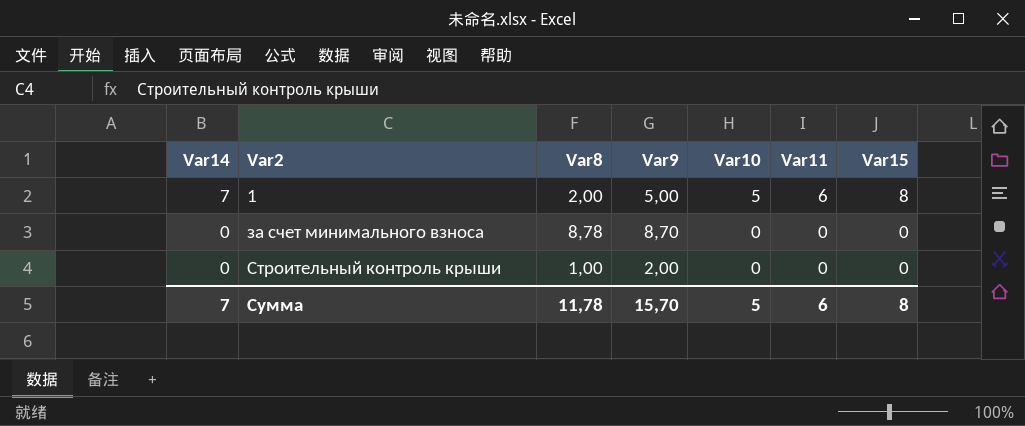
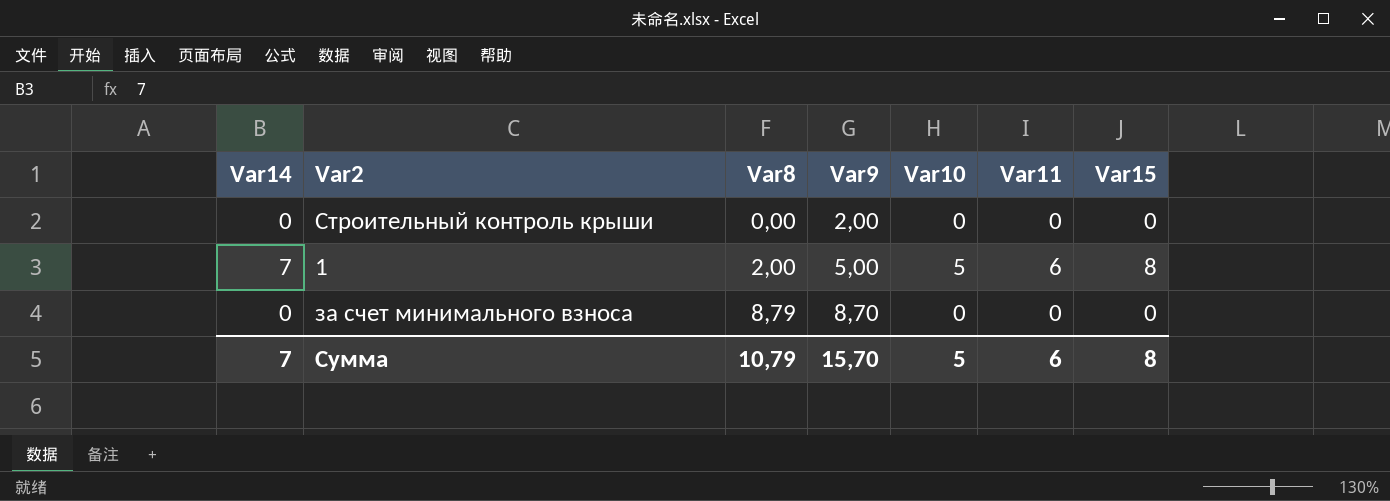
row order: Var14 descending -> Var8 ascending
Строительный контроль крыши | Var8: 1,00 -> 0,00
за счет минимального взноса | Var8: 8,78 -> 8,79
Сумма | Var8: 11,78 -> 10,79

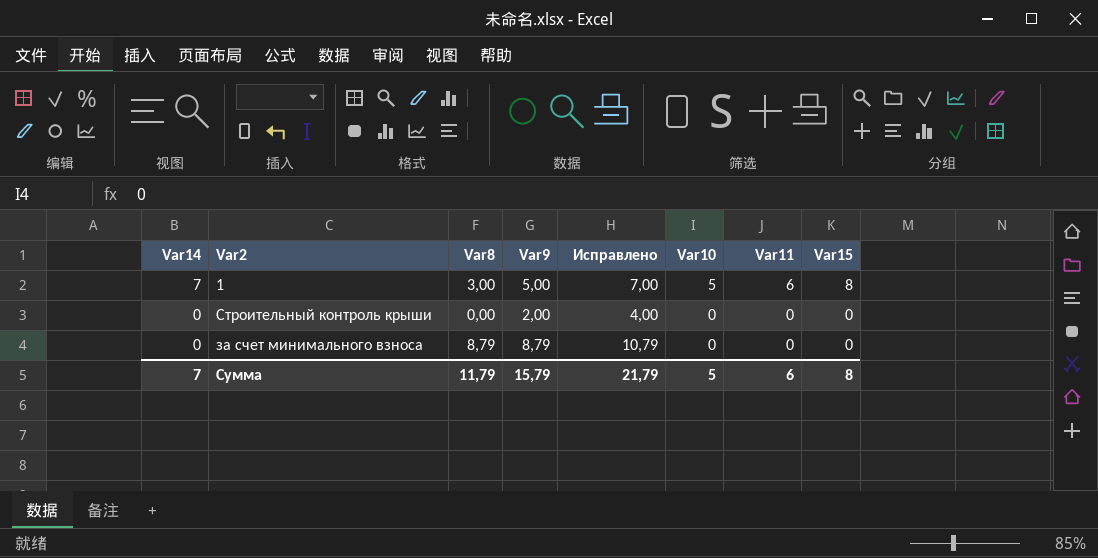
row order: Var8 ascending -> Var14 descending
column Исправлено | formula: none -> [Var9] + 2
1 | Var8: 2,00 -> 3,00
за счет минимального взноса | Var9: 8,70 -> 8,79
Сумма | Var8: 10,79 -> 11,79
Сумма | Var9: 15,70 -> 15,79

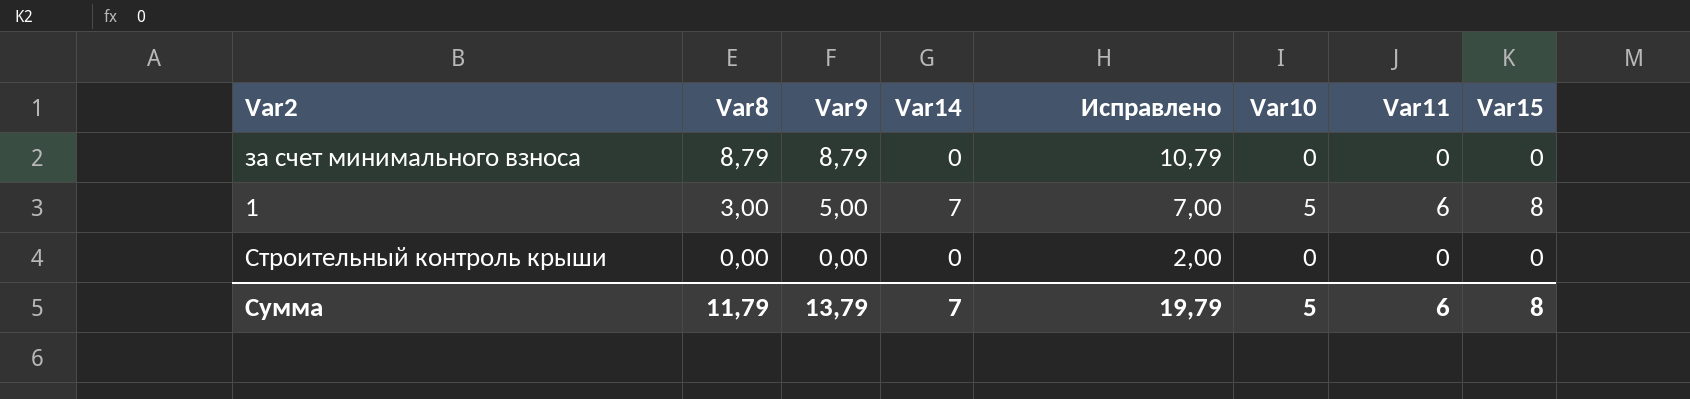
row order: Var14 descending -> Var8 descending
column Var14 | position: 1 -> 4
Строительный контроль крыши | Var9: 2,00 -> 0,00
Строительный контроль крыши | Исправлено: 4,00 -> 2,00
Сумма | Var9: 15,79 -> 13,79
Сумма | Исправлено: 21,79 -> 19,79

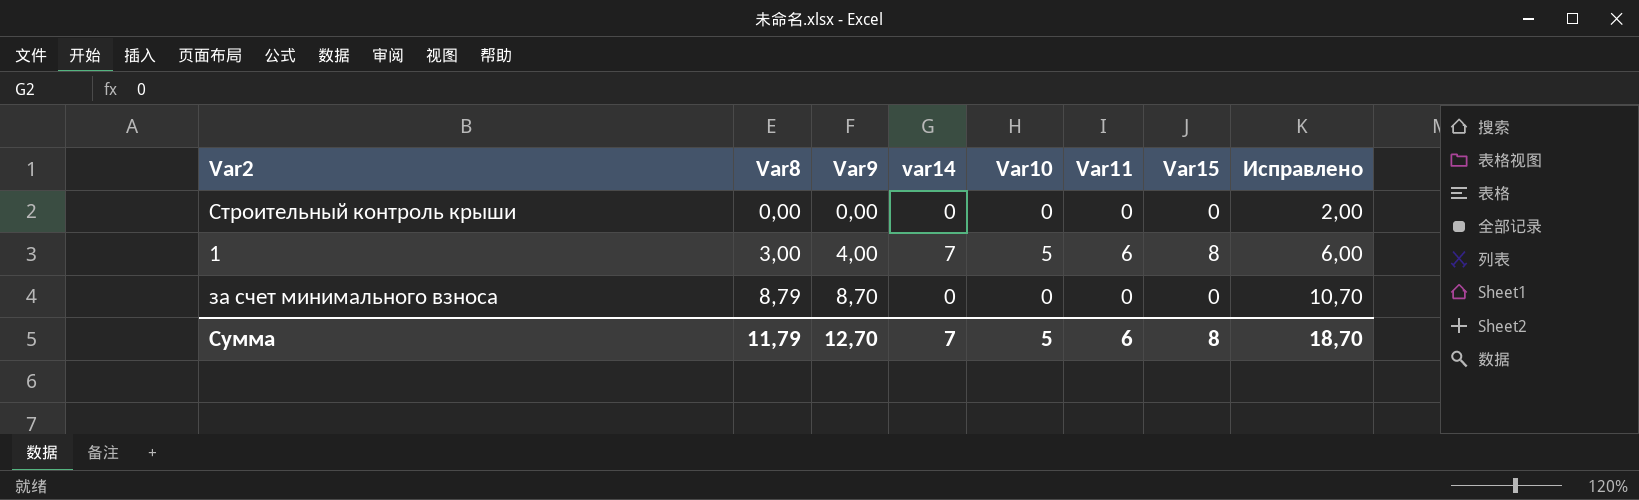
row order: Var8 descending -> Var8 ascending
column name: Var14 -> var14
column Исправлено | position: 5 -> 8
1 | Var9: 5,00 -> 4,00
1 | Исправлено: 7,00 -> 6,00
за счет минимального взноса | Var9: 8,79 -> 8,70
за счет минимального взноса | Исправлено: 10,79 -> 10,70
Сумма | Var9: 13,79 -> 12,70
Сумма | Исправлено: 19,79 -> 18,70

